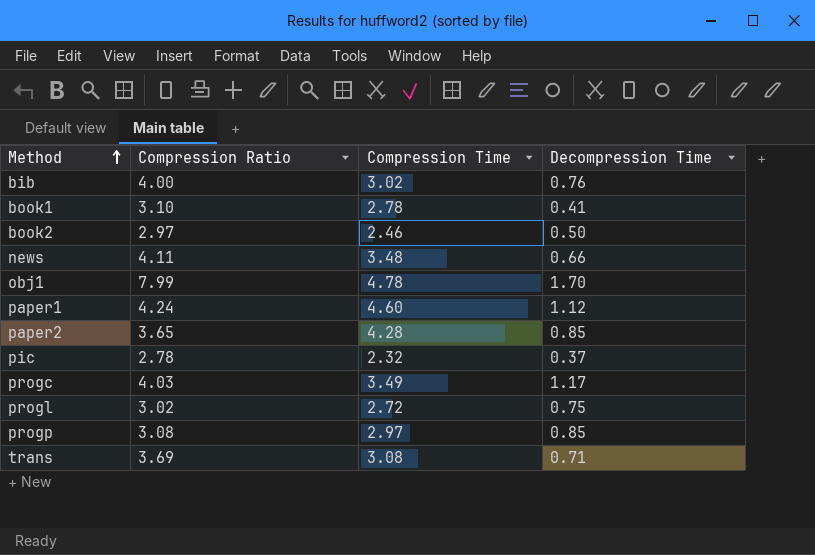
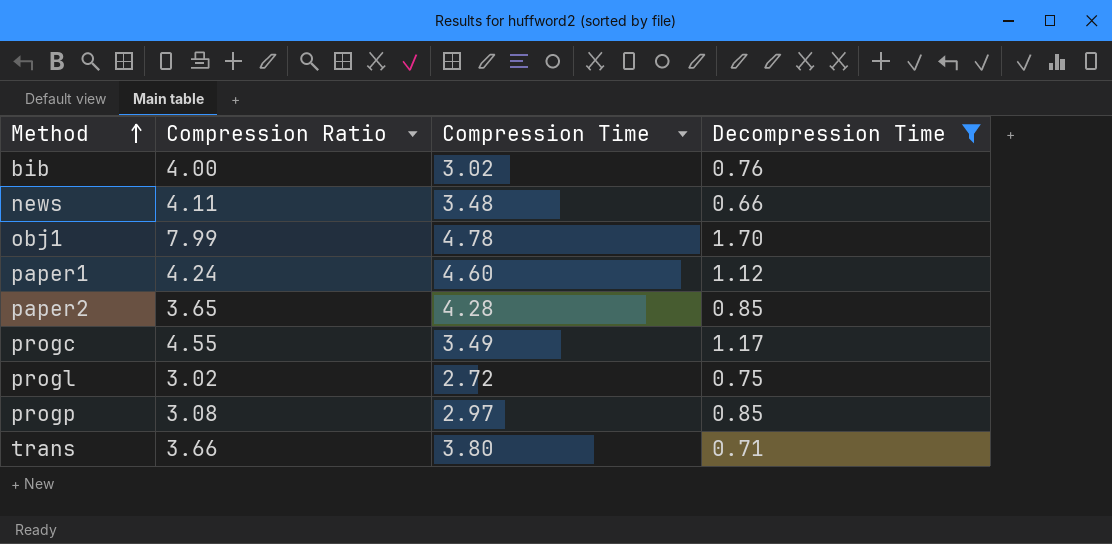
filter: none -> Decompression Time >= 0.66
progc | Compression Ratio: 4.03 -> 4.55
trans | Compression Ratio: 3.69 -> 3.66
trans | Compression Time: 3.08 -> 3.80

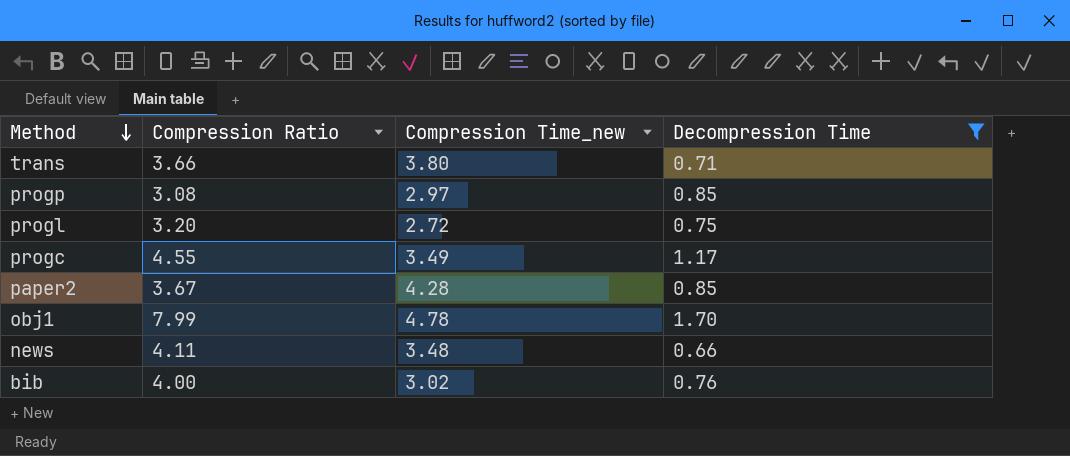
row order: Method ascending -> Method descending
column name: Compression Time -> Compression Time_new
row paper1: 4.24 | 4.60 | 1.12 -> none
progl | Compression Ratio: 3.02 -> 3.20
paper2 | Compression Ratio: 3.65 -> 3.67

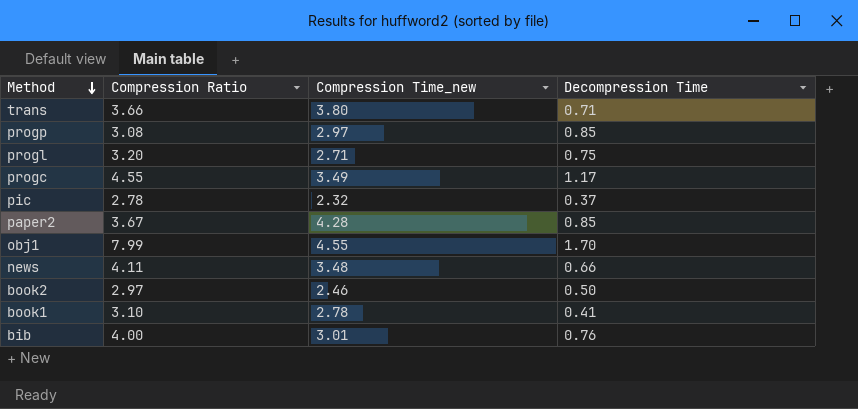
filter: Decompression Time >= 0.66 -> none
progl | Compression Time_new: 2.72 -> 2.71
obj1 | Compression Time_new: 4.78 -> 4.55
bib | Compression Time_new: 3.02 -> 3.01

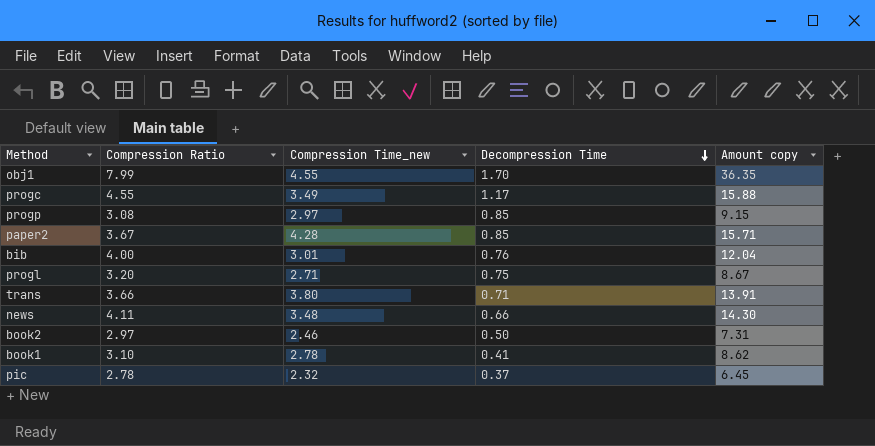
row order: Method descending -> Decompression Time descending
column Amount copy | formula: none -> [Compression Ratio] * [Compression Time_new]

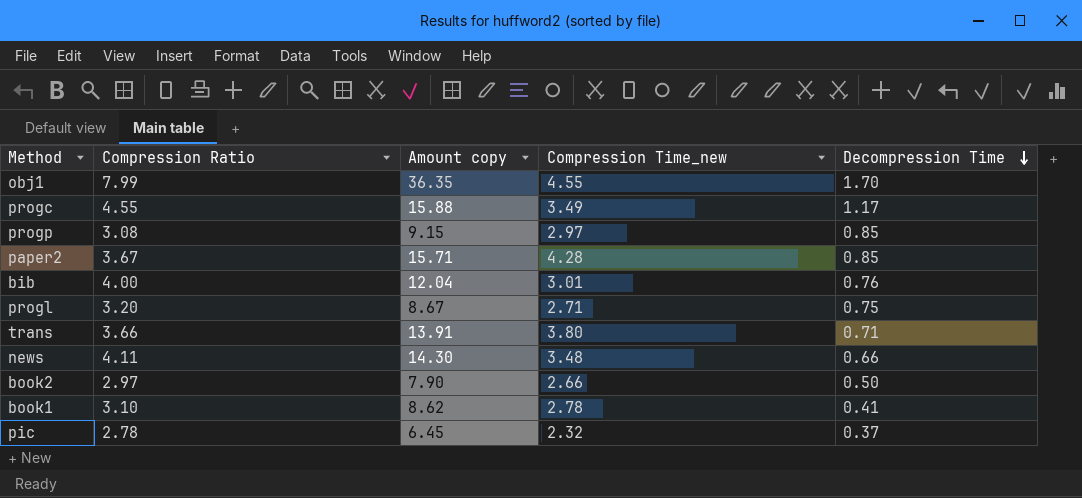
column Amount copy | position: 5 -> 3
book2 | Amount copy: 7.31 -> 7.90
book2 | Compression Time_new: 2.46 -> 2.66

